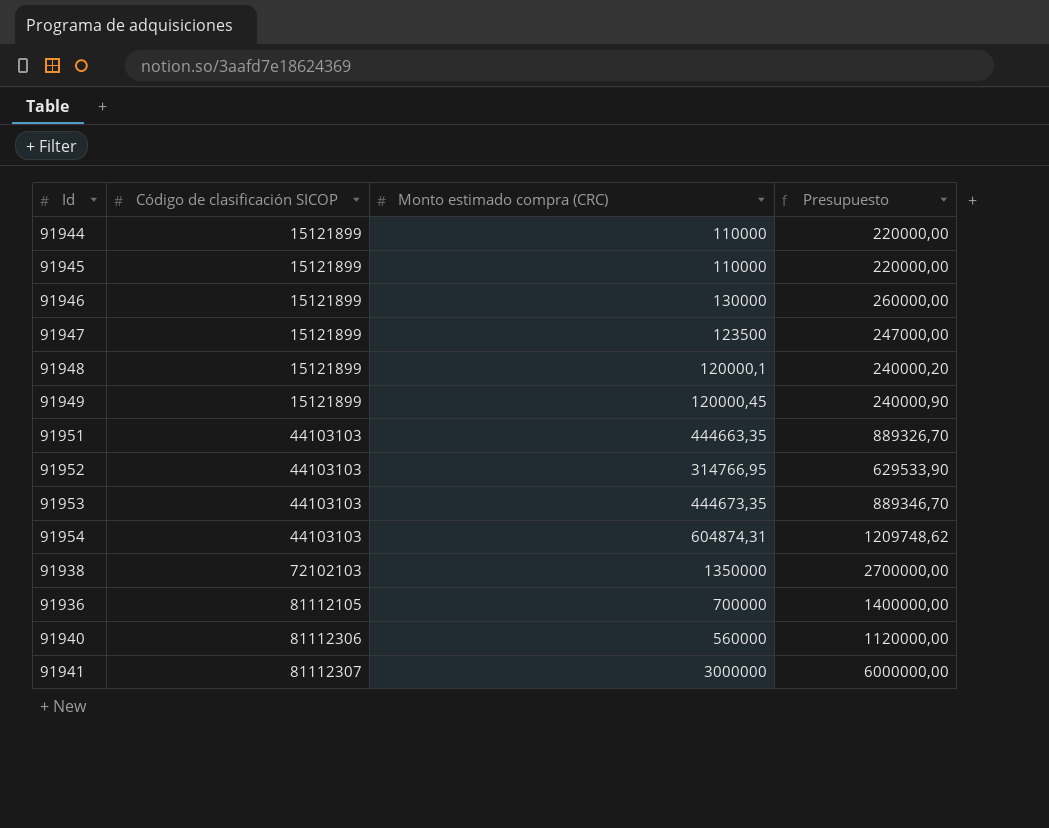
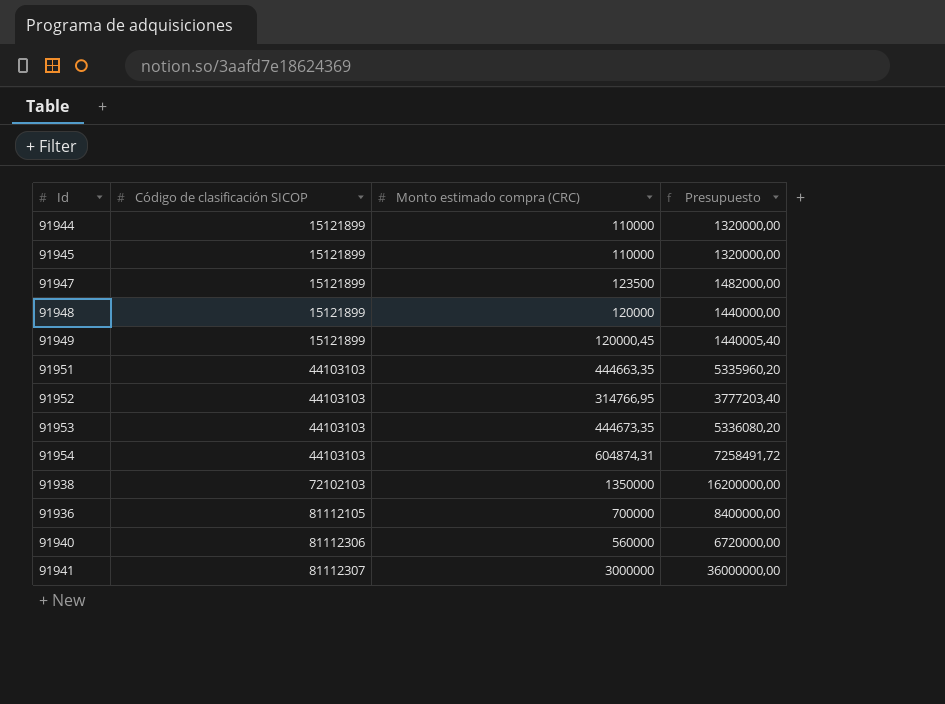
column Presupuesto | formula: [Monto estimado compra (CRC)] * 2 -> [Monto estimado compra (CRC)] * 12
row 91946: 15121899 | 130000 | 260000,00 -> none
91948 | Monto estimado compra (CRC): 120000,1 -> 120000

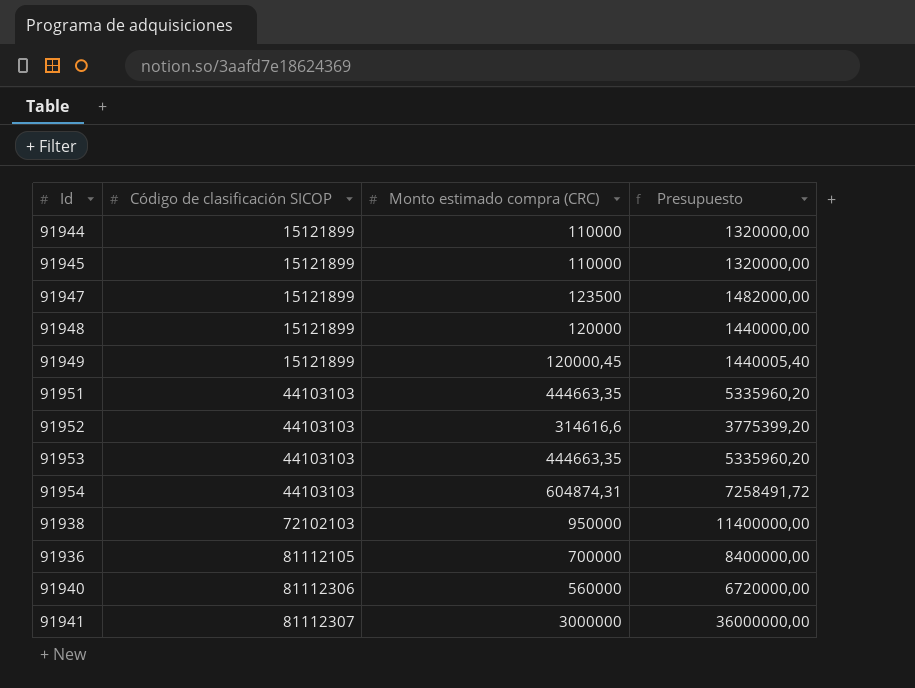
91952 | Monto estimado compra (CRC): 314766,95 -> 314616,6
91952 | Presupuesto: 3777203,40 -> 3775399,20
91953 | Monto estimado compra (CRC): 444673,35 -> 444663,35
91953 | Presupuesto: 5336080,20 -> 5335960,20
91938 | Monto estimado compra (CRC): 1350000 -> 950000
91938 | Presupuesto: 16200000,00 -> 11400000,00

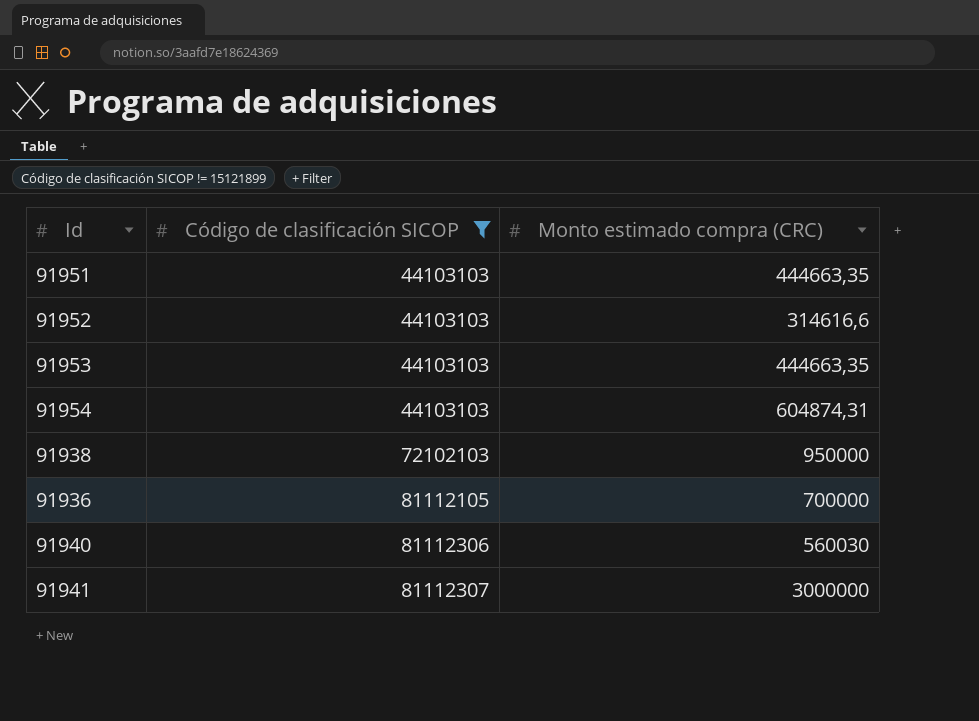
filter: none -> Código de clasificación SICOP != 15121899
column Presupuesto | formula: [Monto estimado compra (CRC)] * 12 -> none
91940 | Monto estimado compra (CRC): 560000 -> 560030

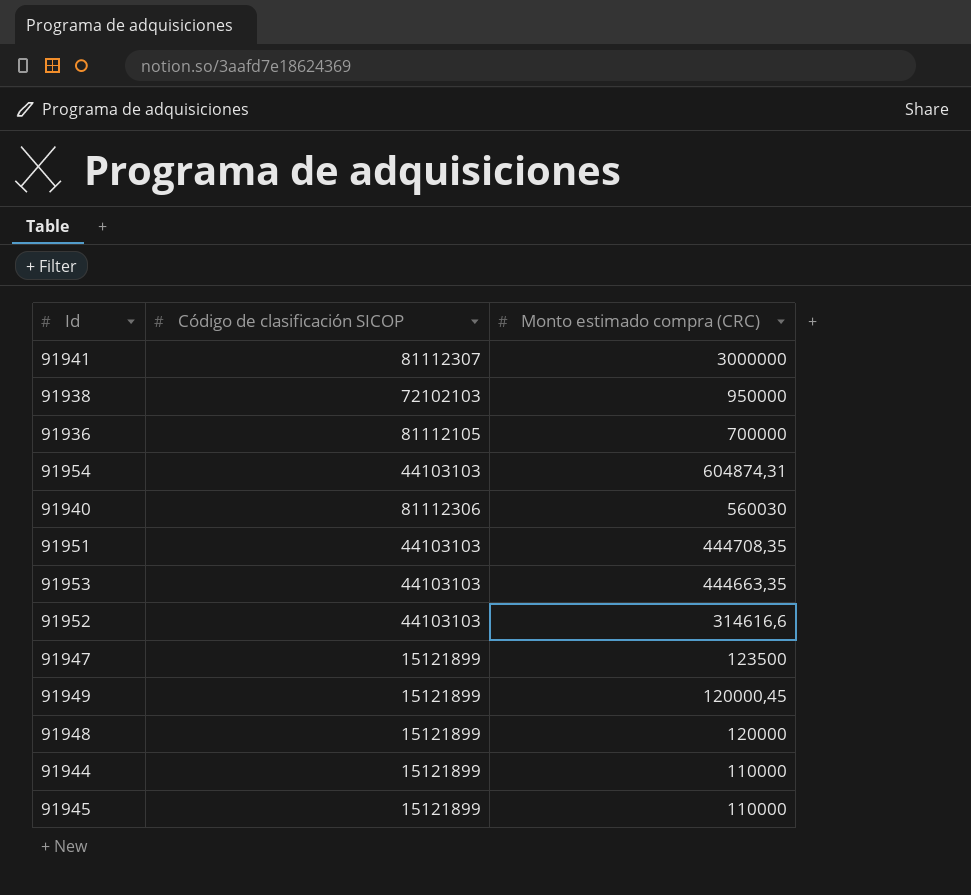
filter: Código de clasificación SICOP != 15121899 -> none
row order: Código de clasificación SICOP ascending -> Monto estimado compra (CRC) descending
91951 | Monto estimado compra (CRC): 444663,35 -> 444708,35

